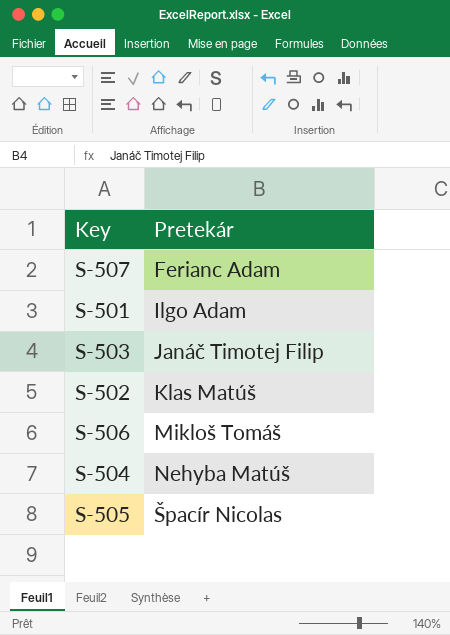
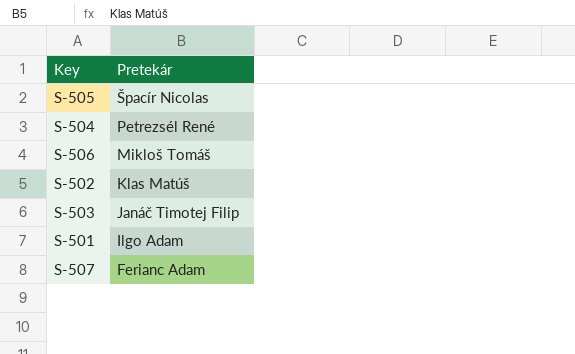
row order: Pretekár ascending -> Pretekár descending
S-504 | Pretekár: Nehyba Matúš -> Petrezsél René

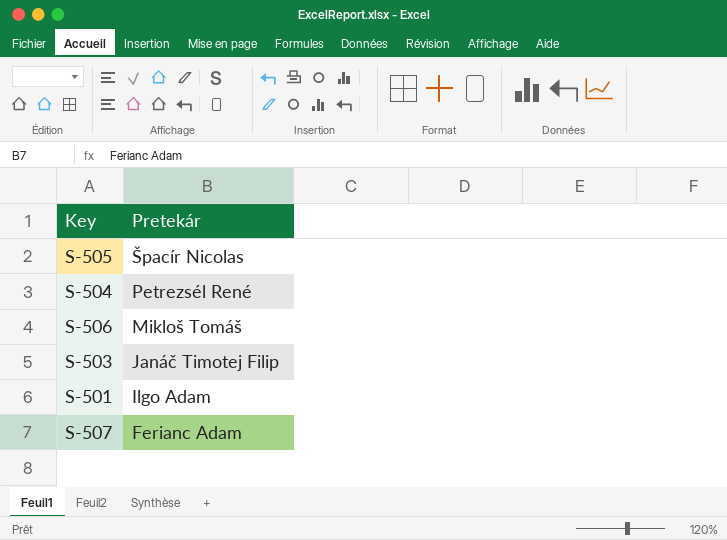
row S-502: Klas Matúš -> none

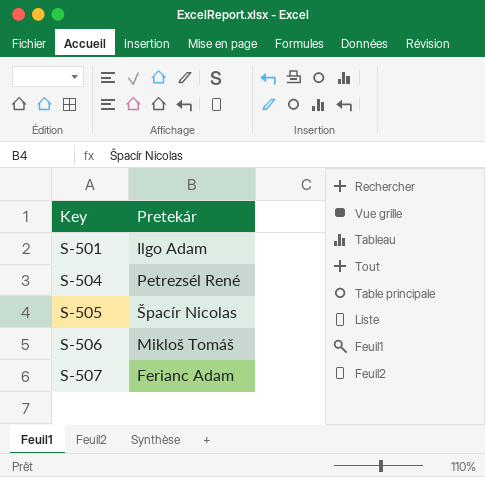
row order: Pretekár descending -> Key ascending
row S-503: Janáč Timotej Filip -> none

